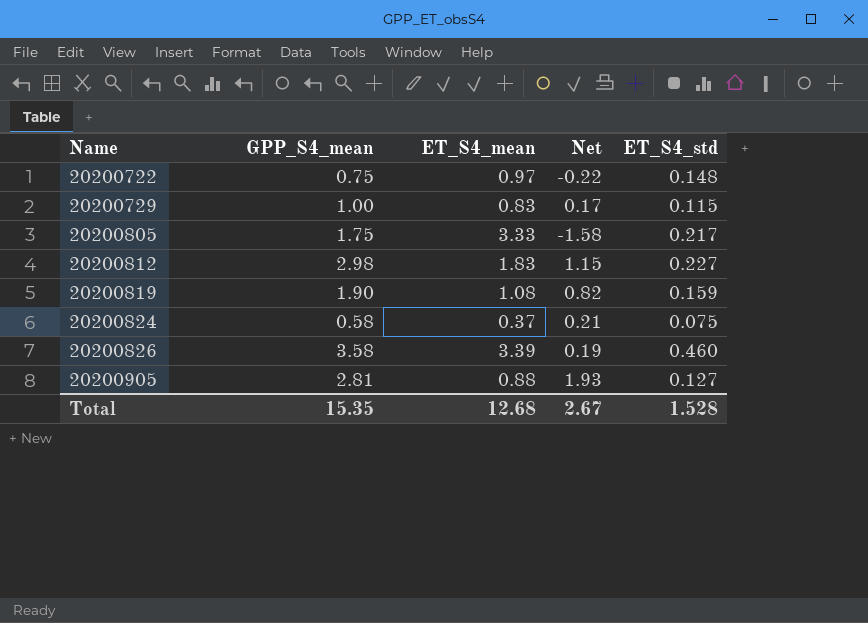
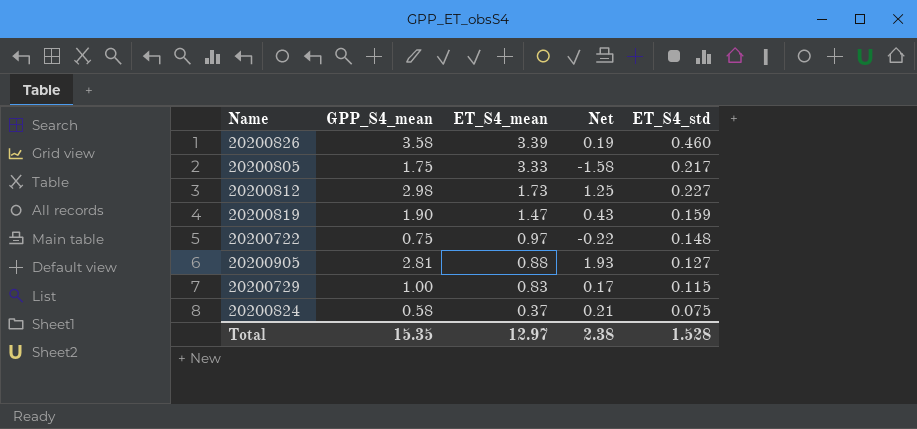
row order: Name ascending -> ET_S4_mean descending
20200812 | ET_S4_mean: 1.83 -> 1.73
20200812 | Net: 1.15 -> 1.25
20200819 | ET_S4_mean: 1.08 -> 1.47
20200819 | Net: 0.82 -> 0.43
Total | ET_S4_mean: 12.68 -> 12.97
Total | Net: 2.67 -> 2.38

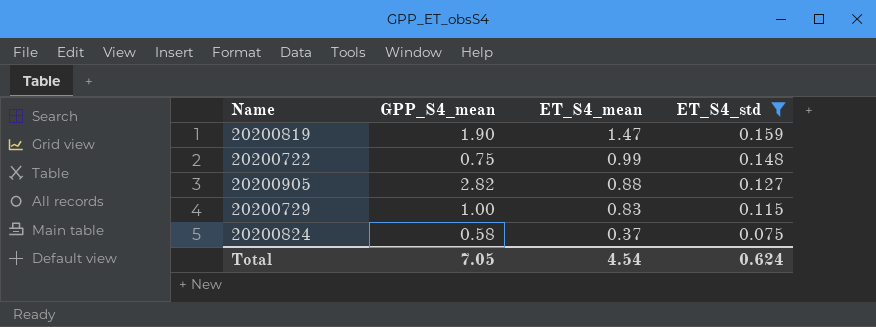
filter: none -> ET_S4_std <= 0.159
column Net | formula: [GPP_S4_mean] - [ET_S4_mean] -> none
20200722 | ET_S4_mean: 0.97 -> 0.99
20200905 | GPP_S4_mean: 2.81 -> 2.82
Total | GPP_S4_mean: 15.35 -> 7.05
Total | ET_S4_mean: 12.97 -> 4.54
Total | ET_S4_std: 1.528 -> 0.624

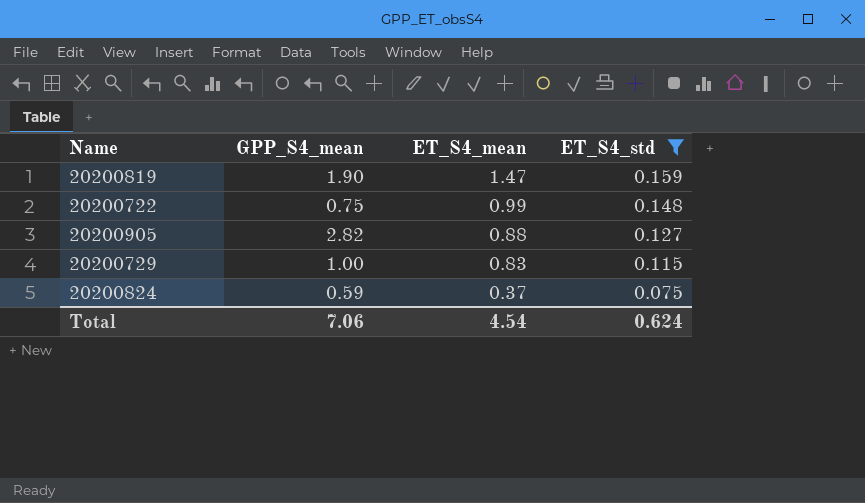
20200824 | GPP_S4_mean: 0.58 -> 0.59
Total | GPP_S4_mean: 7.05 -> 7.06

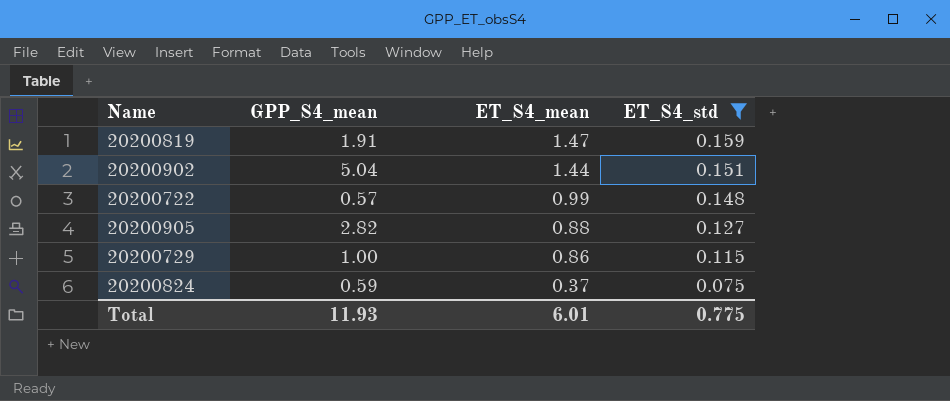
20200819 | GPP_S4_mean: 1.90 -> 1.91
row 20200902: none -> 5.04 | 1.44 | 0.151
20200722 | GPP_S4_mean: 0.75 -> 0.57
20200729 | ET_S4_mean: 0.83 -> 0.86
Total | GPP_S4_mean: 7.06 -> 11.93
Total | ET_S4_mean: 4.54 -> 6.01
Total | ET_S4_std: 0.624 -> 0.775

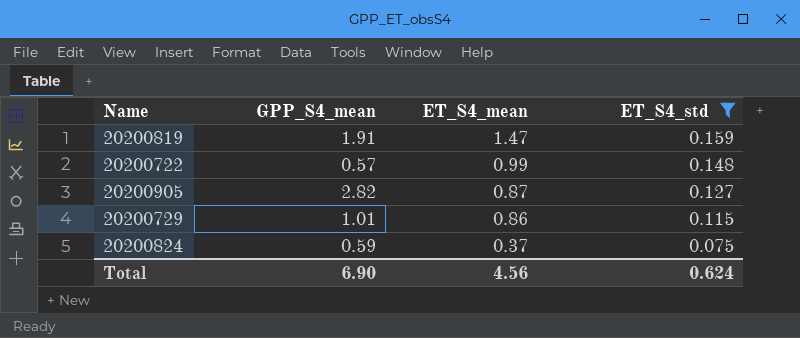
row 20200902: 5.04 | 1.44 | 0.151 -> none
20200905 | ET_S4_mean: 0.88 -> 0.87
20200729 | GPP_S4_mean: 1.00 -> 1.01
Total | GPP_S4_mean: 11.93 -> 6.90
Total | ET_S4_mean: 6.01 -> 4.56
Total | ET_S4_std: 0.775 -> 0.624

